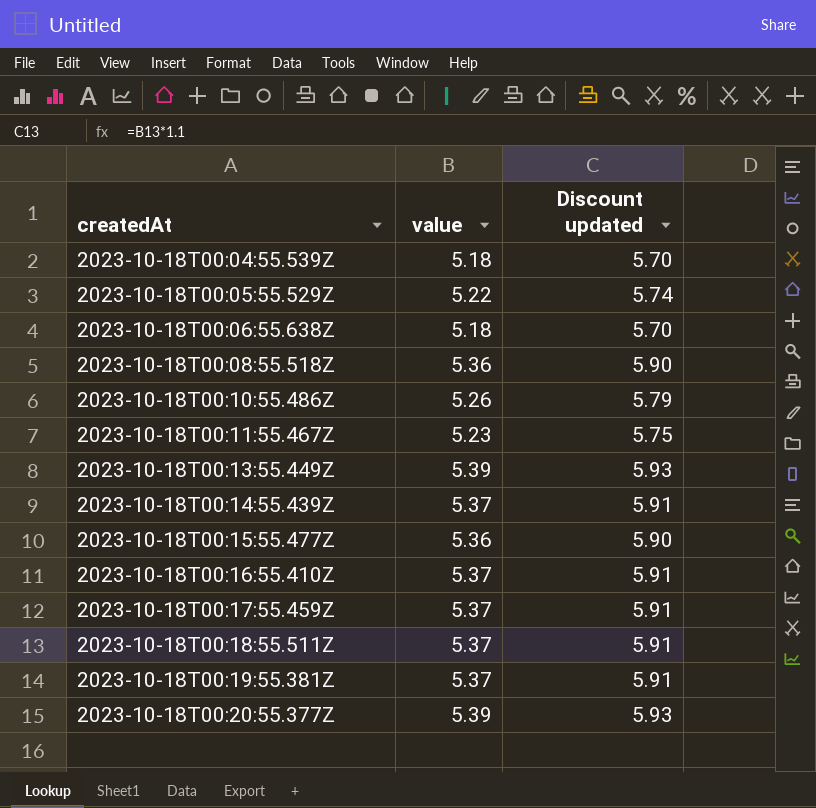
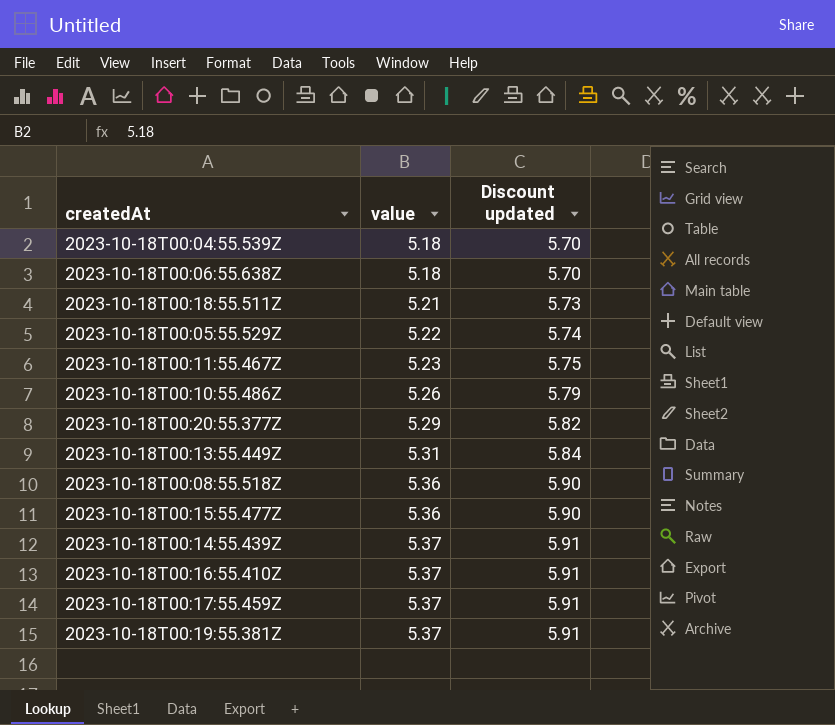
row order: createdAt ascending -> value ascending
2023-10-18T00:18:55.511Z | value: 5.37 -> 5.21
2023-10-18T00:18:55.511Z | Discount updated: 5.91 -> 5.73
2023-10-18T00:20:55.377Z | value: 5.39 -> 5.29
2023-10-18T00:20:55.377Z | Discount updated: 5.93 -> 5.82
2023-10-18T00:13:55.449Z | value: 5.39 -> 5.31
2023-10-18T00:13:55.449Z | Discount updated: 5.93 -> 5.84

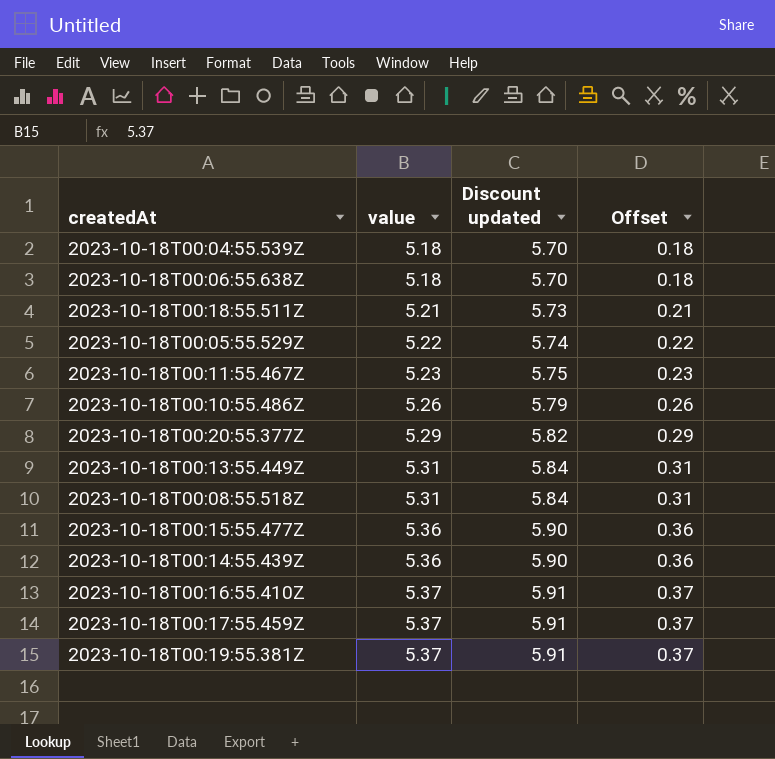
column Offset | formula: none -> [value] - 5
2023-10-18T00:08:55.518Z | value: 5.36 -> 5.31
2023-10-18T00:08:55.518Z | Discount updated: 5.90 -> 5.84
2023-10-18T00:14:55.439Z | value: 5.37 -> 5.36
2023-10-18T00:14:55.439Z | Discount updated: 5.91 -> 5.90

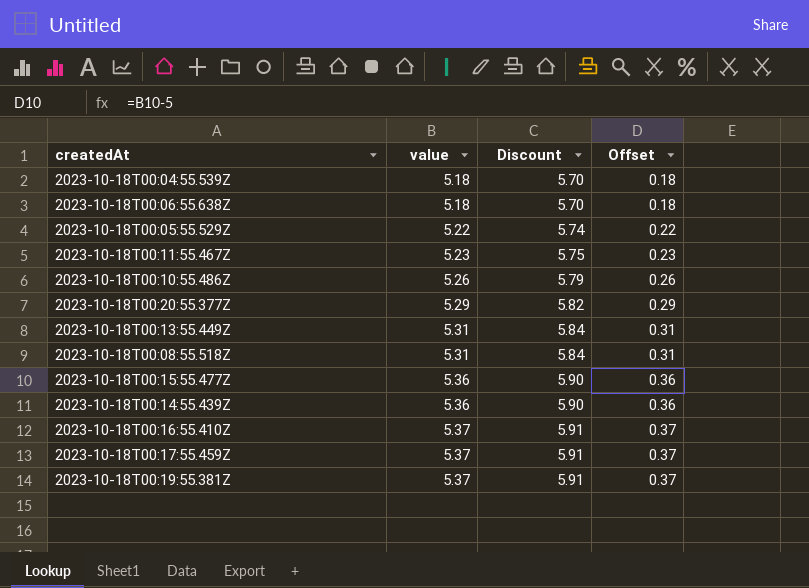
column name: Discount updated -> Discount
row 2023-10-18T00:18:55.511Z: 5.21 | 5.73 | 0.21 -> none

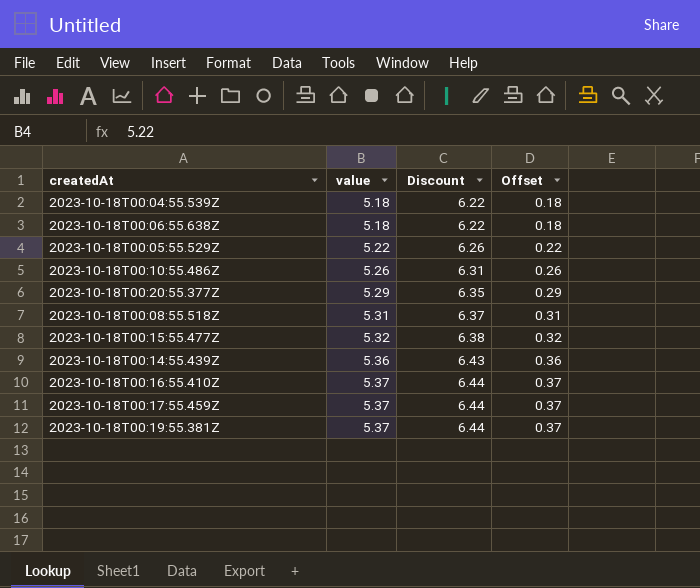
column Discount | formula: [value] * 1.1 -> [value] * 1.2
row 2023-10-18T00:11:55.467Z: 5.23 | 5.75 | 0.23 -> none
row 2023-10-18T00:13:55.449Z: 5.31 | 5.84 | 0.31 -> none
2023-10-18T00:15:55.477Z | value: 5.36 -> 5.32
2023-10-18T00:15:55.477Z | Offset: 0.36 -> 0.32

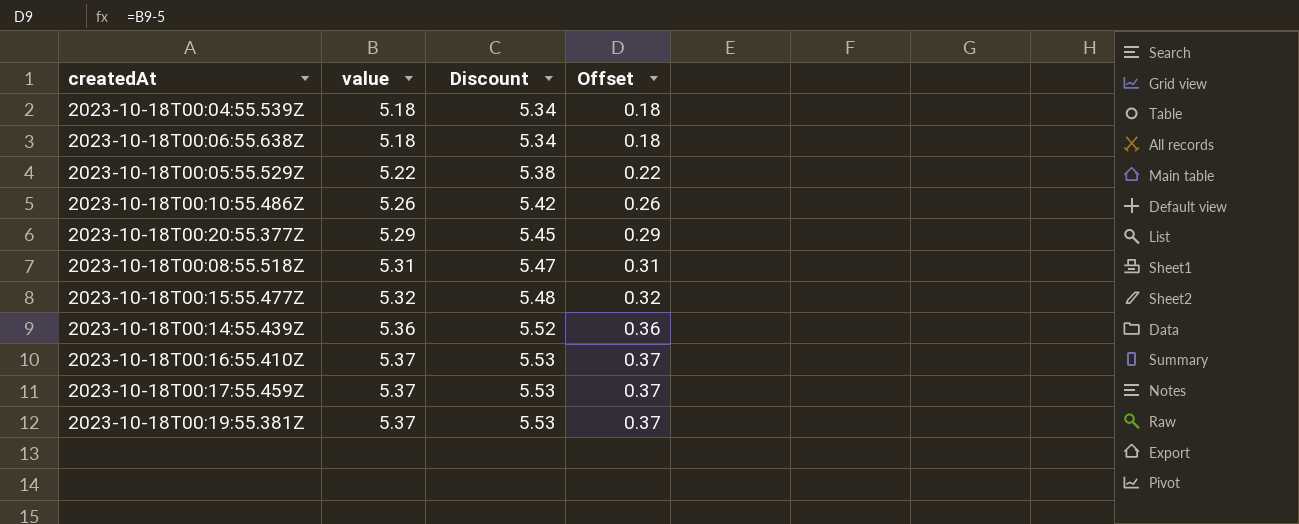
column Discount | formula: [value] * 1.2 -> [value] * 1.03

